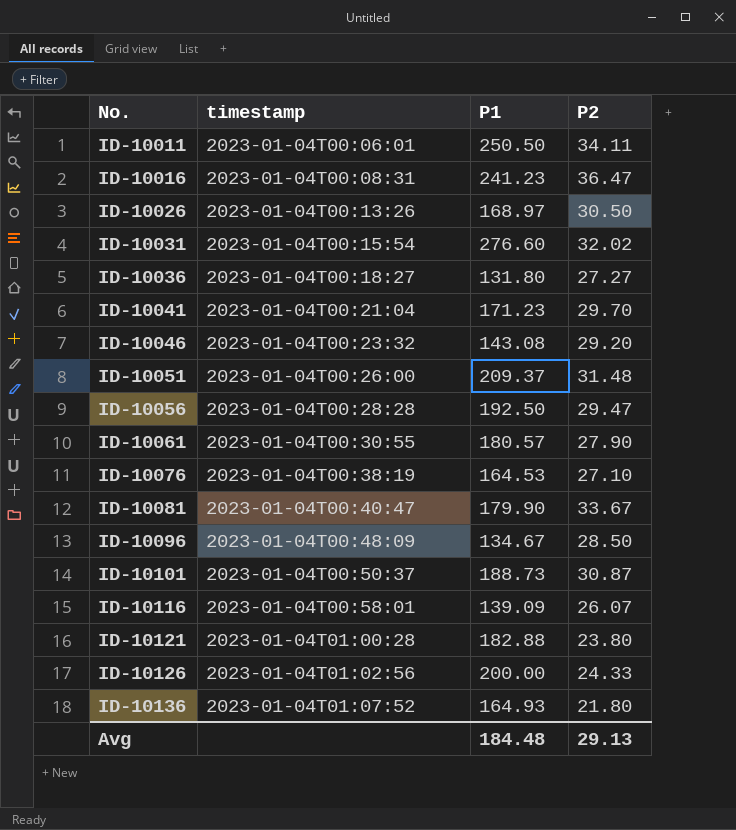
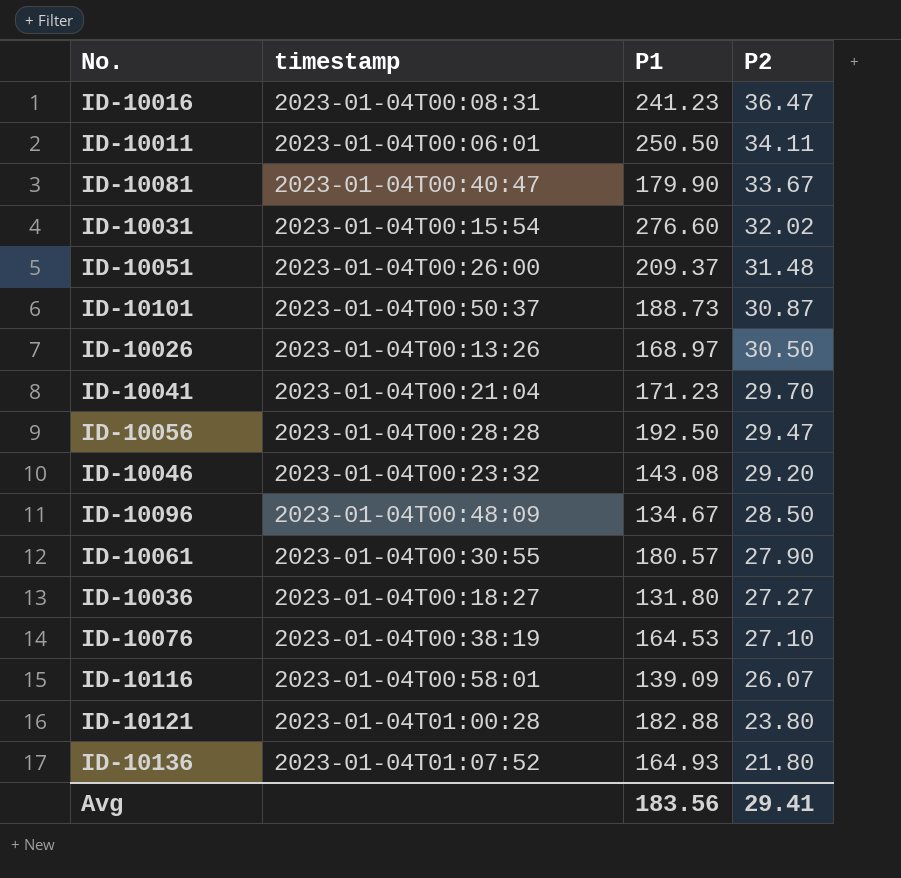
row order: No. ascending -> P2 descending
row ID-10126: 2023-01-04T01:02:56 | 200.00 | 24.33 -> none
Avg | P1: 184.48 -> 183.56
Avg | P2: 29.13 -> 29.41

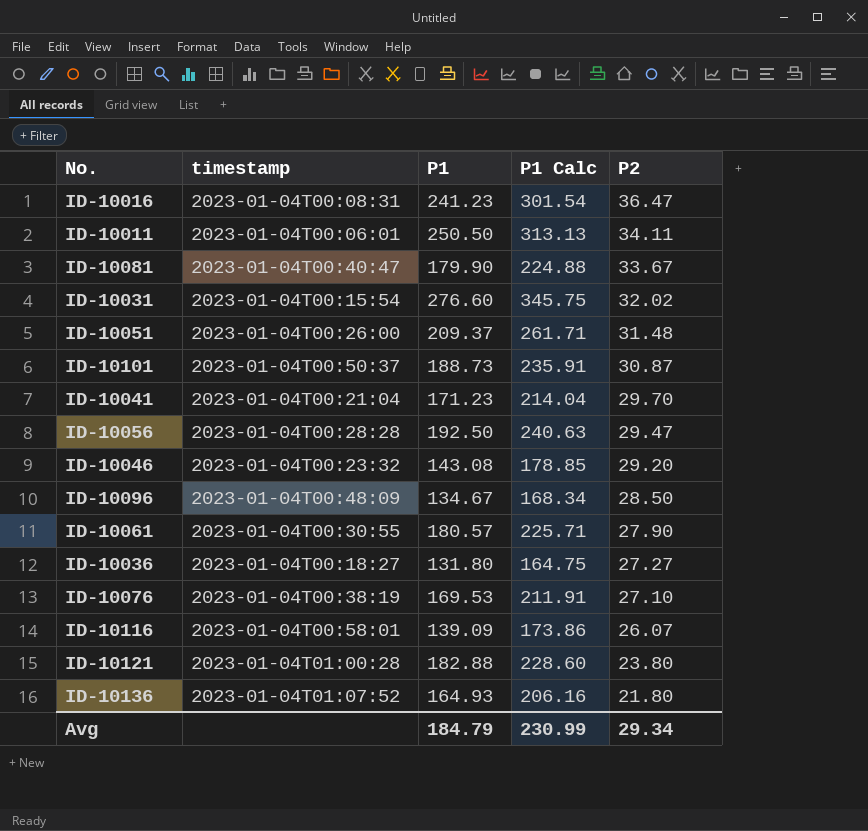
column P1 Calc | formula: none -> [P1] * 1.25
row ID-10026: 2023-01-04T00:13:26 | 168.97 | 30.50 -> none
ID-10076 | P1: 164.53 -> 169.53
Avg | P1: 183.56 -> 184.79
Avg | P2: 29.41 -> 29.34

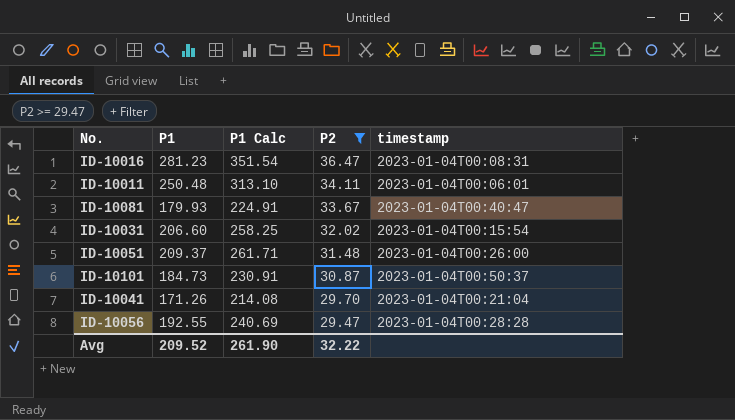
filter: none -> P2 >= 29.47
column timestamp | position: 2 -> 5
ID-10016 | P1: 241.23 -> 281.23
ID-10016 | P1 Calc: 301.54 -> 351.54
ID-10011 | P1: 250.50 -> 250.48
ID-10011 | P1 Calc: 313.13 -> 313.10
ID-10081 | P1: 179.90 -> 179.93
ID-10081 | P1 Calc: 224.88 -> 224.91
ID-10031 | P1: 276.60 -> 206.60
ID-10031 | P1 Calc: 345.75 -> 258.25
ID-10101 | P1: 188.73 -> 184.73
ID-10101 | P1 Calc: 235.91 -> 230.91
ID-10041 | P1: 171.23 -> 171.26
ID-10041 | P1 Calc: 214.04 -> 214.08
ID-10056 | P1: 192.50 -> 192.55
ID-10056 | P1 Calc: 240.63 -> 240.69
Avg | P1: 184.79 -> 209.52
Avg | P1 Calc: 230.99 -> 261.90
Avg | P2: 29.34 -> 32.22

